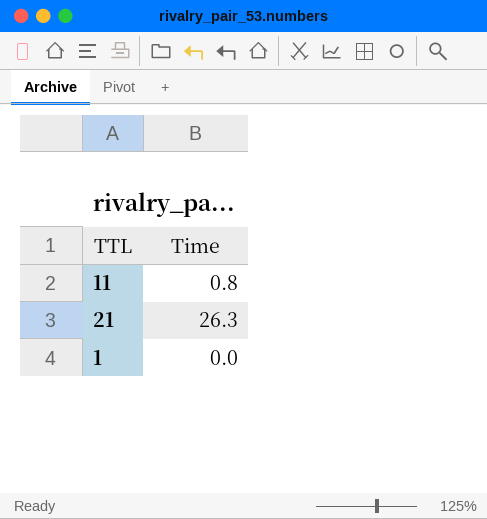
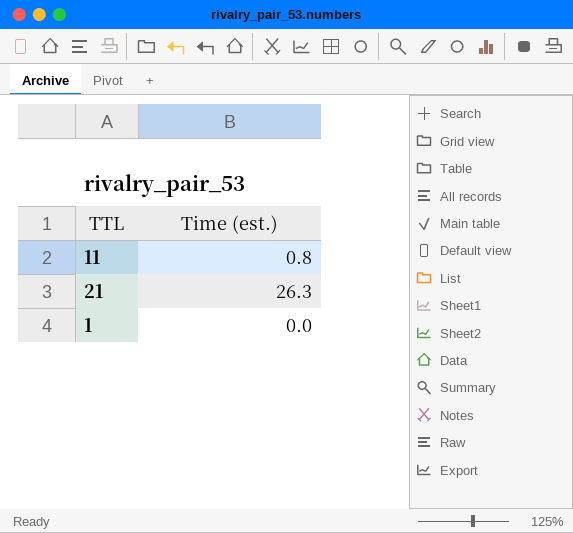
column name: Time -> Time (est.)

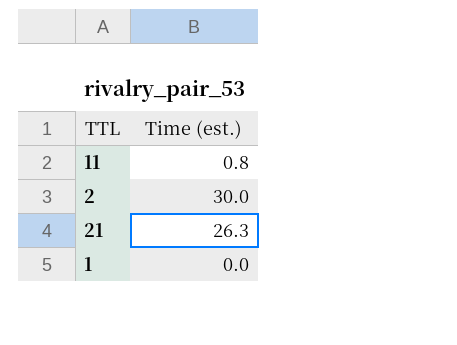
row 2: none -> 30.0

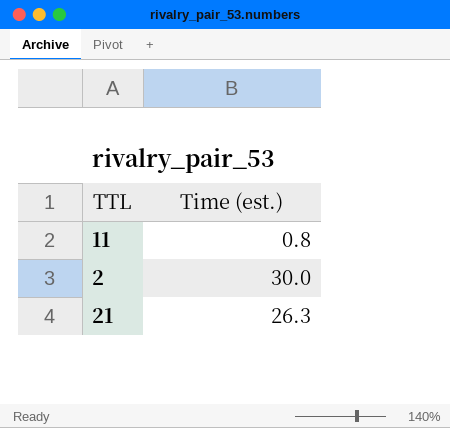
row 1: 0.0 -> none

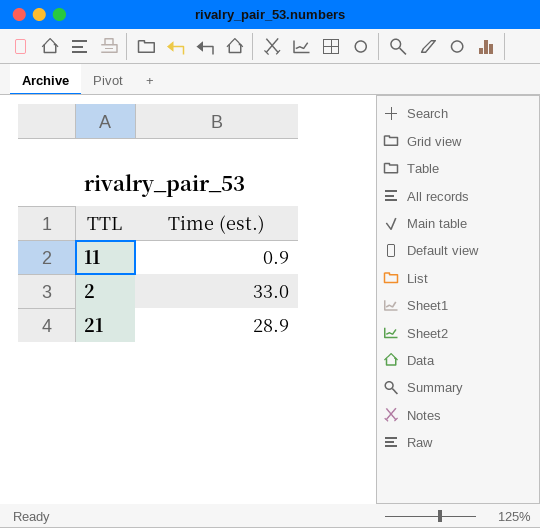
11 | Time (est.): 0.8 -> 0.9
2 | Time (est.): 30.0 -> 33.0
21 | Time (est.): 26.3 -> 28.9

